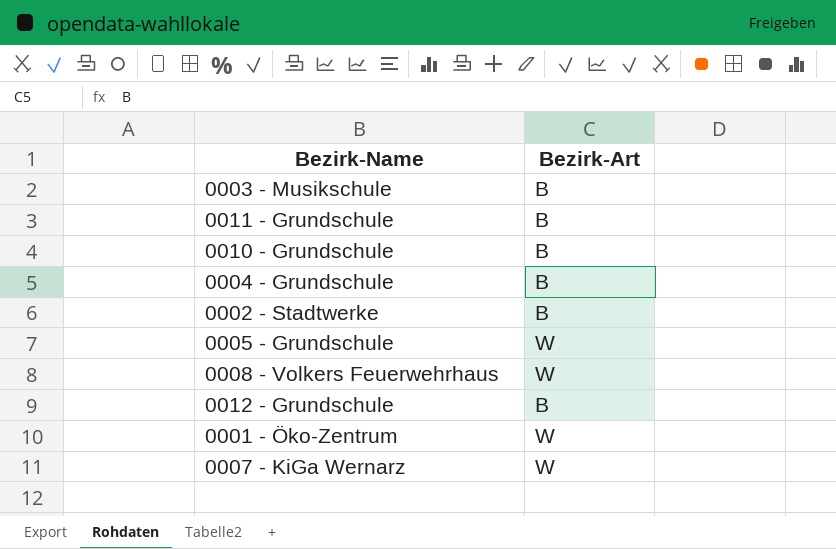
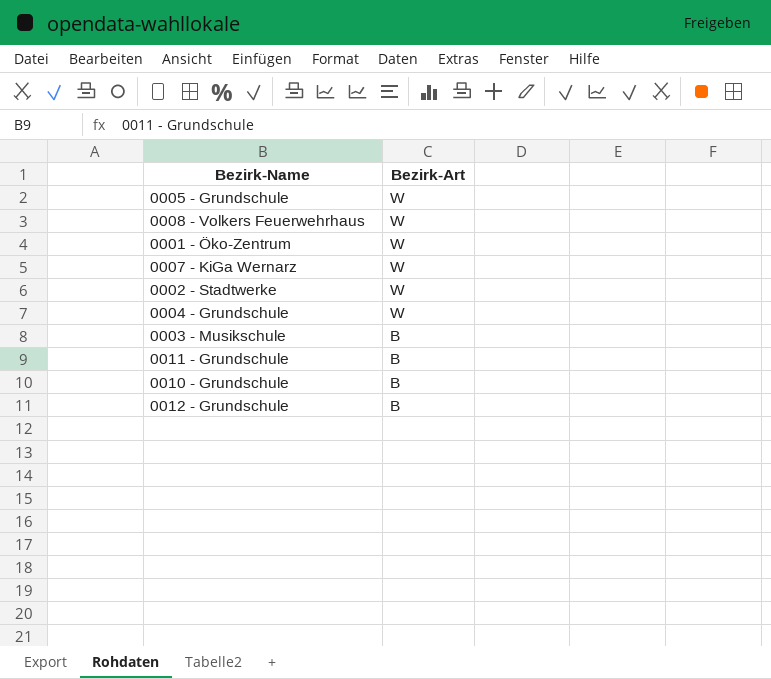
row order: none -> Bezirk-Art descending
0002 - Stadtwerke | Bezirk-Art: B -> W
0004 - Grundschule | Bezirk-Art: B -> W

